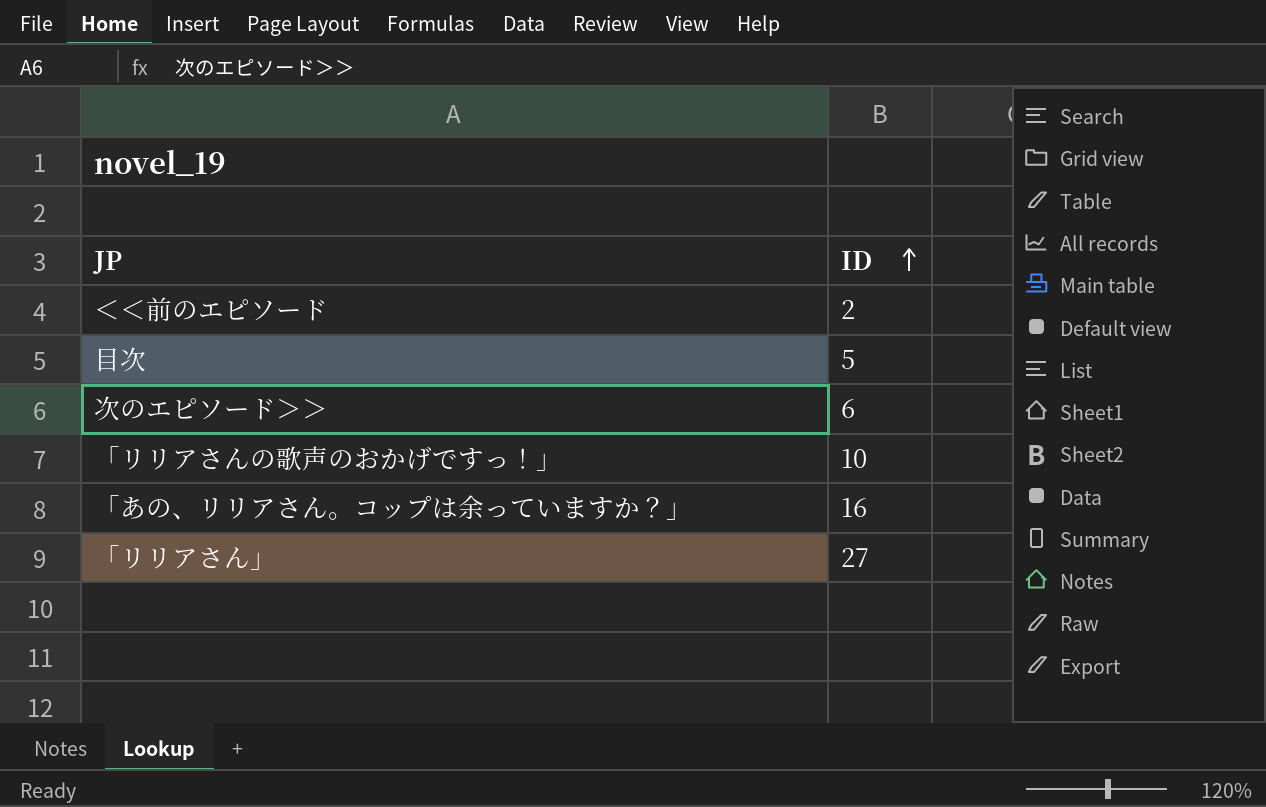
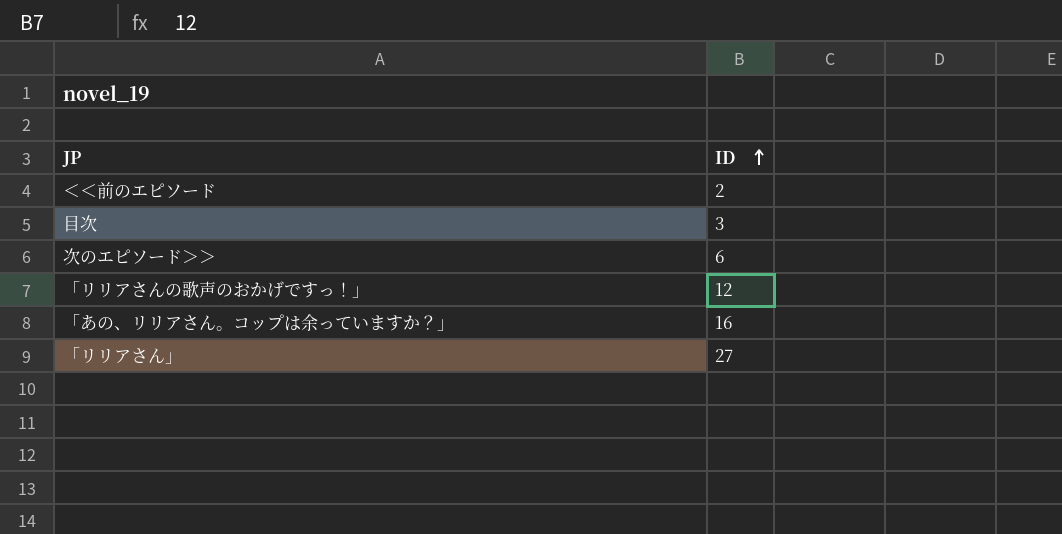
目次 | ID: 5 -> 3
「リリアさんの歌声のおかげですっ！」 | ID: 10 -> 12

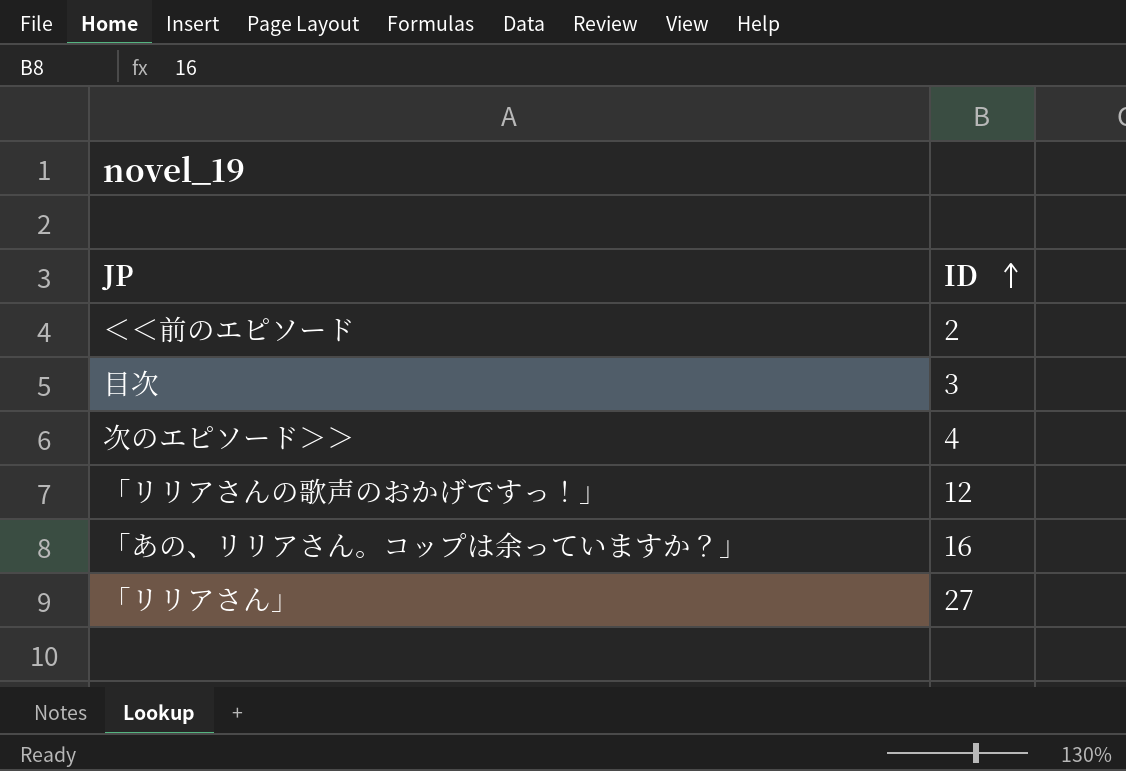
次のエピソード＞＞ | ID: 6 -> 4

